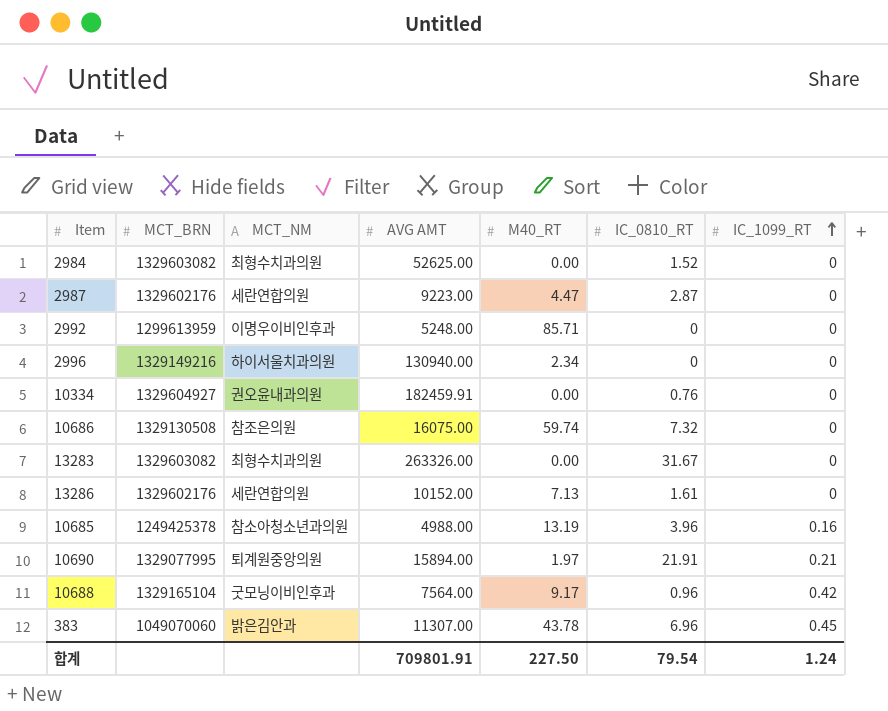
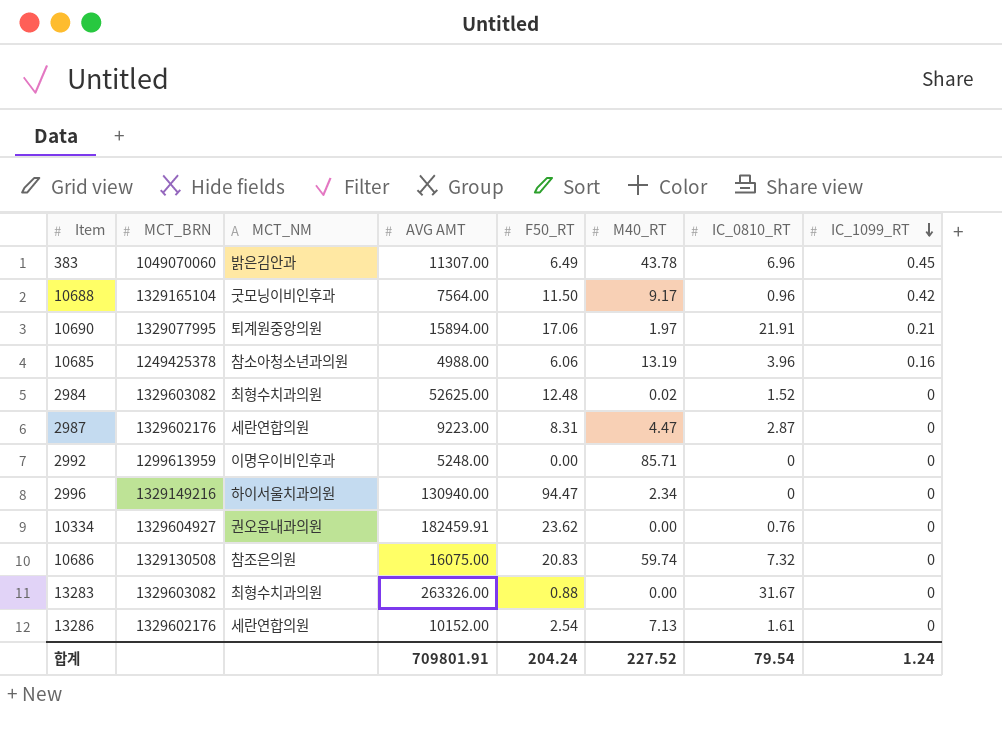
row order: IC_1099_RT ascending -> IC_1099_RT descending
column F50_RT | position: none -> 5
2984 | M40_RT: 0.00 -> 0.02
합계 | M40_RT: 227.50 -> 227.52

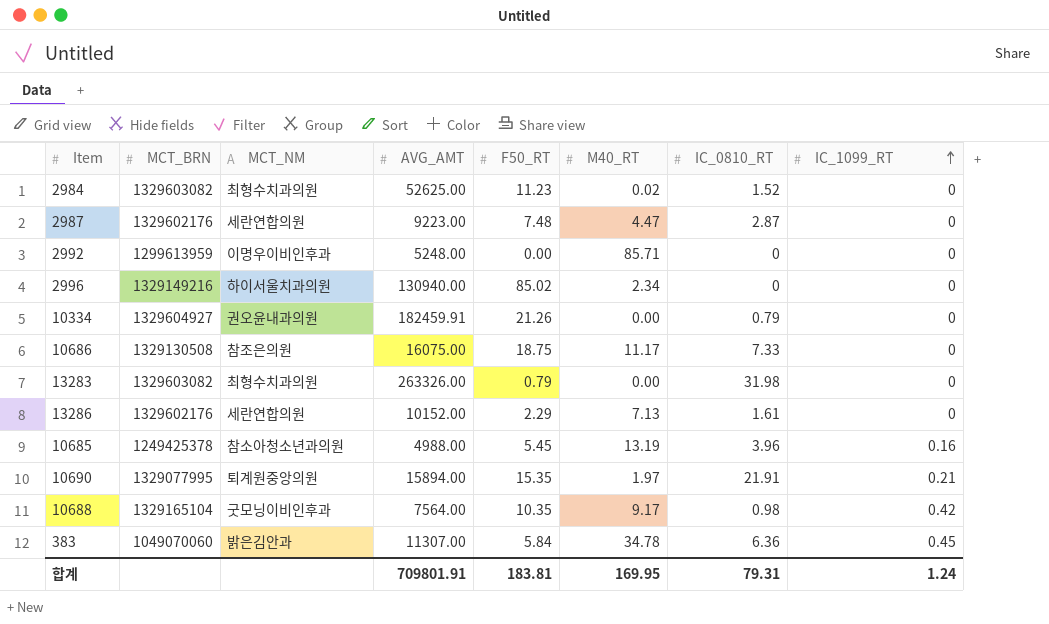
row order: IC_1099_RT descending -> IC_1099_RT ascending
column name: AVG AMT -> AVG_AMT
2984 | F50_RT: 12.48 -> 11.23
2987 | F50_RT: 8.31 -> 7.48
2996 | F50_RT: 94.47 -> 85.02
10334 | F50_RT: 23.62 -> 21.26
10334 | IC_0810_RT: 0.76 -> 0.79
10686 | F50_RT: 20.83 -> 18.75
10686 | M40_RT: 59.74 -> 11.17
10686 | IC_0810_RT: 7.32 -> 7.33
13283 | F50_RT: 0.88 -> 0.79
13283 | IC_0810_RT: 31.67 -> 31.98
13286 | F50_RT: 2.54 -> 2.29
10685 | F50_RT: 6.06 -> 5.45
10690 | F50_RT: 17.06 -> 15.35
10688 | F50_RT: 11.50 -> 10.35
10688 | IC_0810_RT: 0.96 -> 0.98
383 | F50_RT: 6.49 -> 5.84
383 | M40_RT: 43.78 -> 34.78
383 | IC_0810_RT: 6.96 -> 6.36
합계 | F50_RT: 204.24 -> 183.81
합계 | M40_RT: 227.52 -> 169.95
합계 | IC_0810_RT: 79.54 -> 79.31

